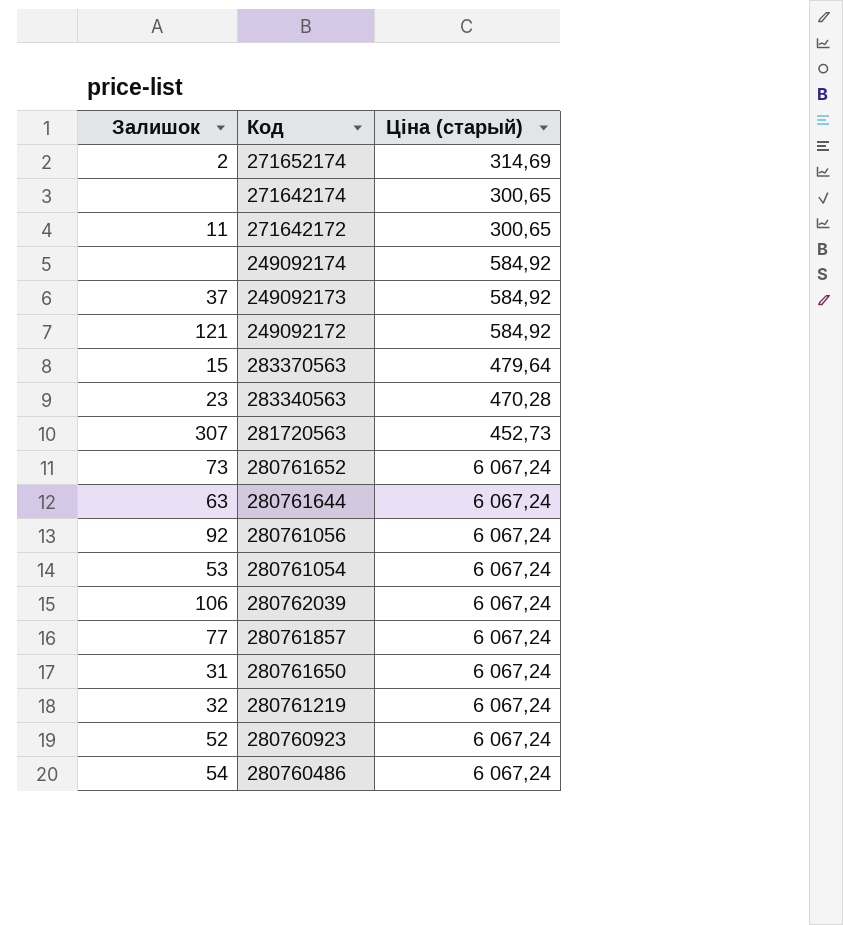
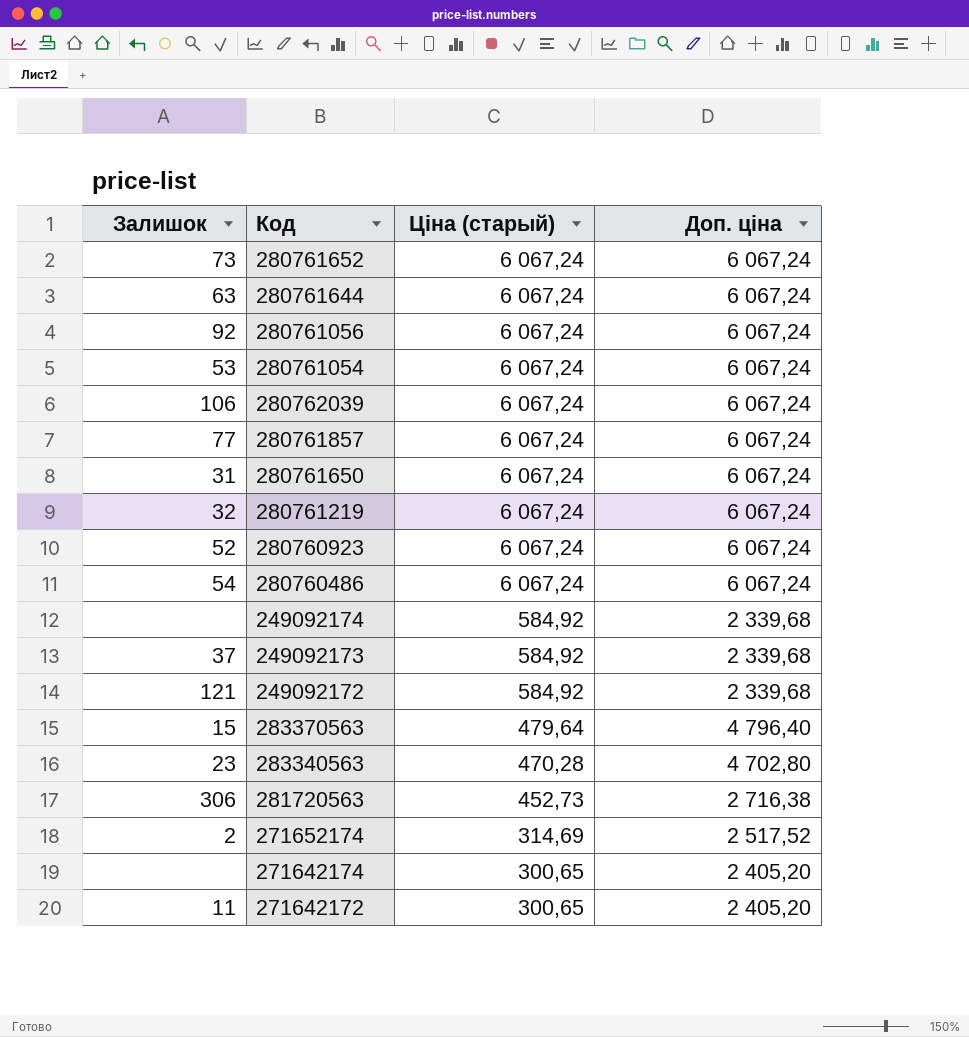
row order: none -> Ціна (старый) descending
column Доп. ціна | position: none -> 4
281720563 | Залишок: 307 -> 306

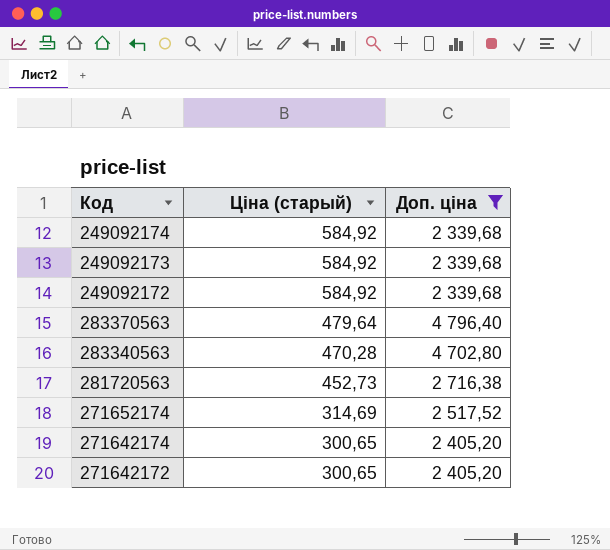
filter: none -> Доп. ціна != 6 067,24
column Залишок | position: 1 -> none

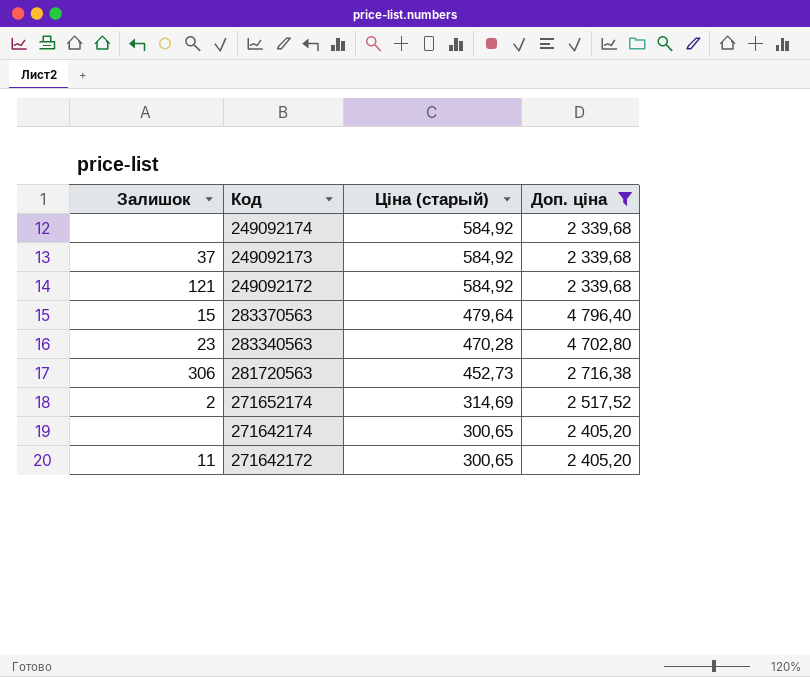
column Залишок | position: none -> 1

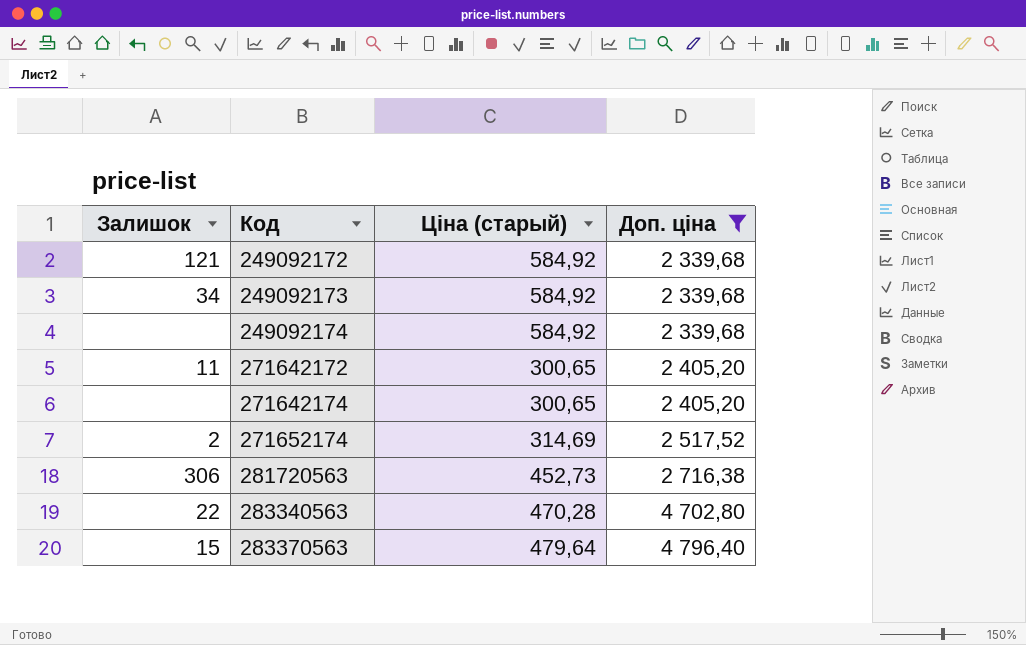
row order: Ціна (старый) descending -> Код ascending
249092173 | Залишок: 37 -> 34
283340563 | Залишок: 23 -> 22

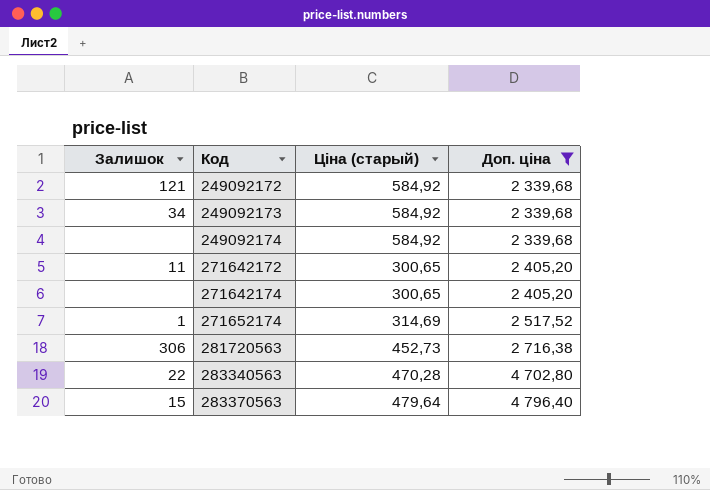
271652174 | Залишок: 2 -> 1

